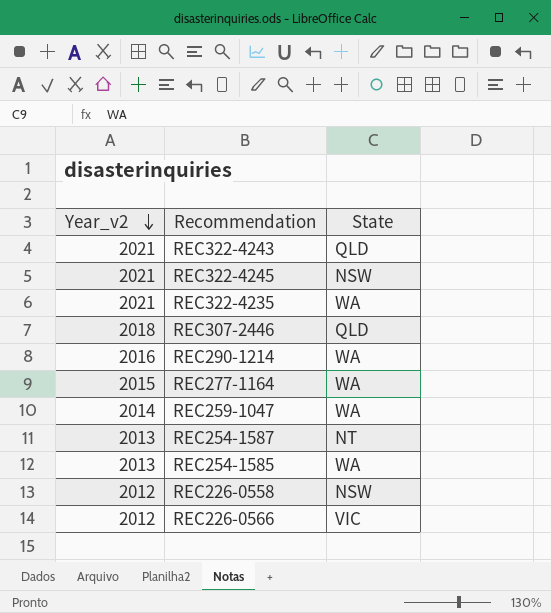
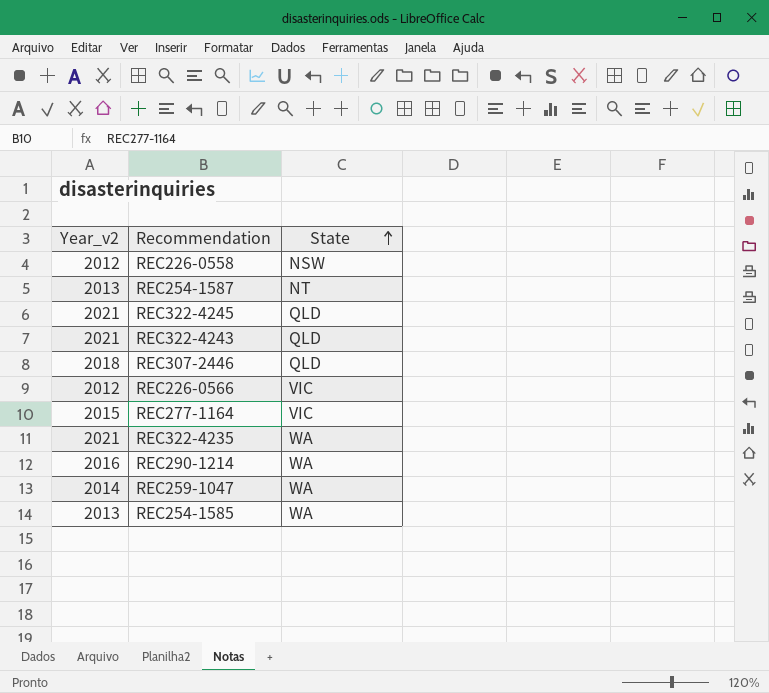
row order: Year_v2 descending -> State ascending
REC322-4245 | State: NSW -> QLD
REC277-1164 | State: WA -> VIC

